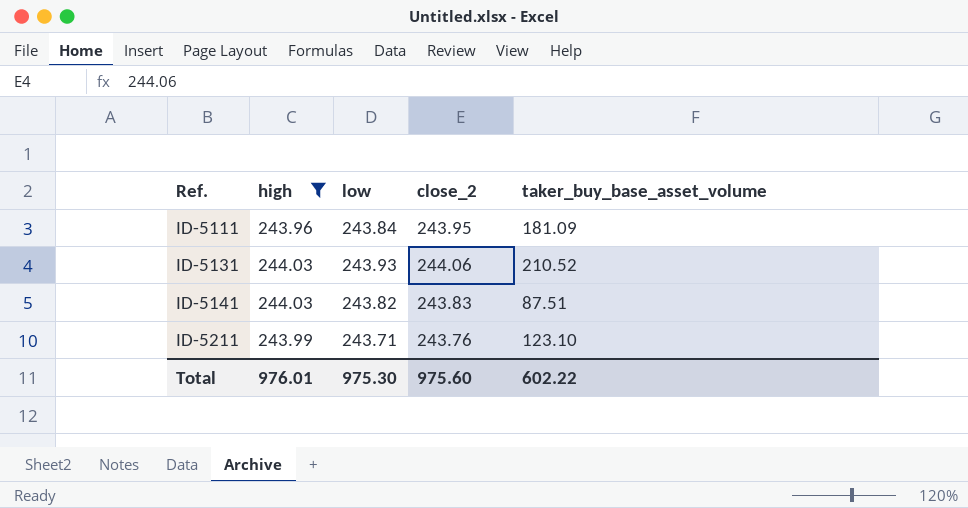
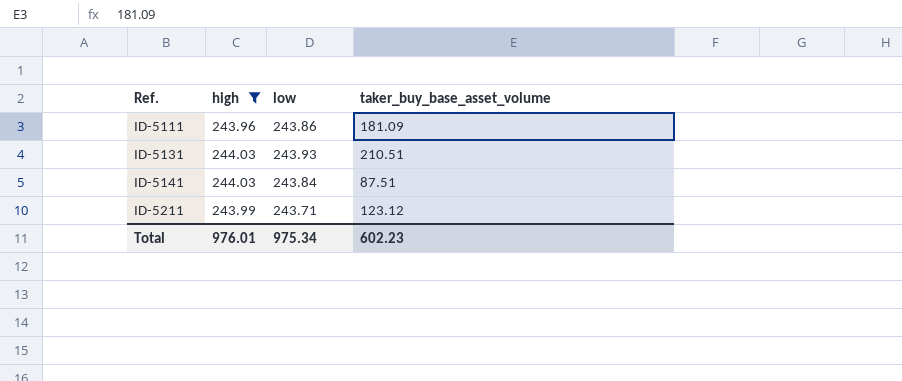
column close_2 | position: 4 -> none
ID-5111 | low: 243.84 -> 243.86
ID-5131 | taker_buy_base_asset_volume: 210.52 -> 210.51
ID-5141 | low: 243.82 -> 243.84
ID-5211 | taker_buy_base_asset_volume: 123.10 -> 123.12
Total | low: 975.30 -> 975.34
Total | taker_buy_base_asset_volume: 602.22 -> 602.23

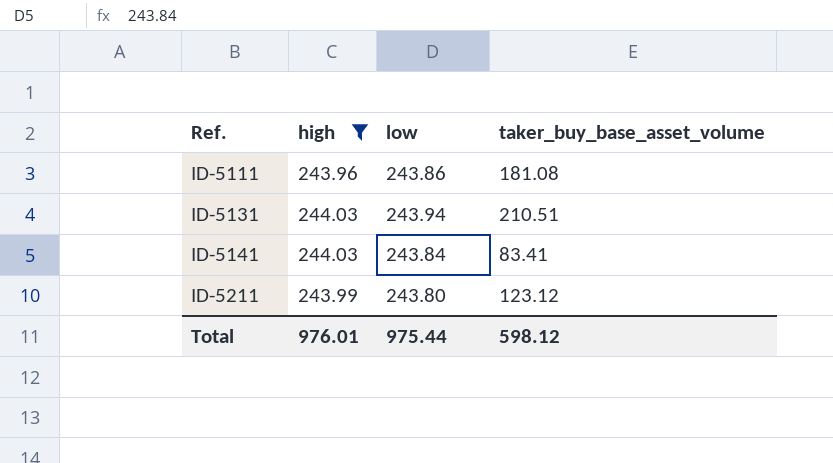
ID-5111 | taker_buy_base_asset_volume: 181.09 -> 181.08
ID-5131 | low: 243.93 -> 243.94
ID-5141 | taker_buy_base_asset_volume: 87.51 -> 83.41
ID-5211 | low: 243.71 -> 243.80
Total | low: 975.34 -> 975.44
Total | taker_buy_base_asset_volume: 602.23 -> 598.12

